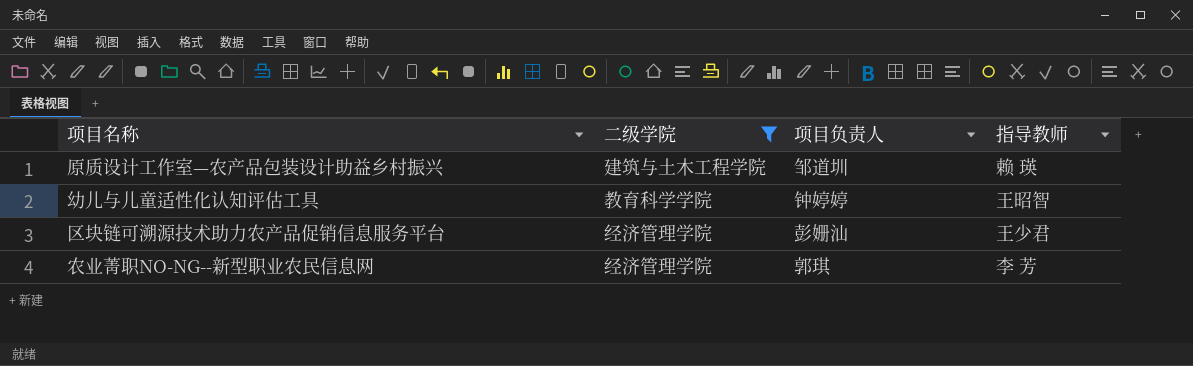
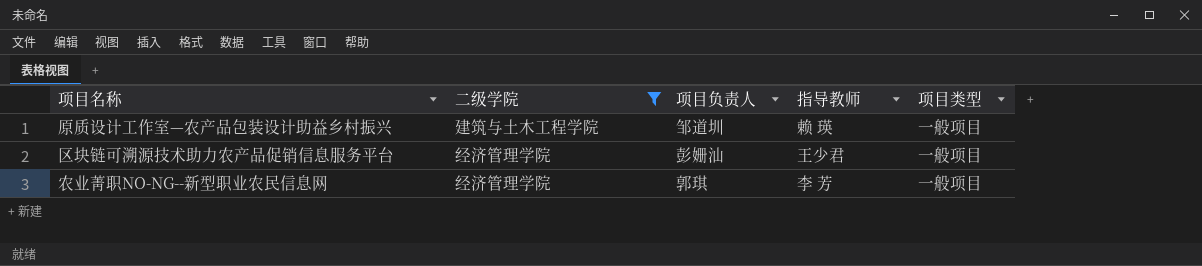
column 项目类型 | position: none -> 5
row 幼儿与儿童适性化认知评估工具: 教育科学学院 | 钟婷婷 | 王昭智 -> none

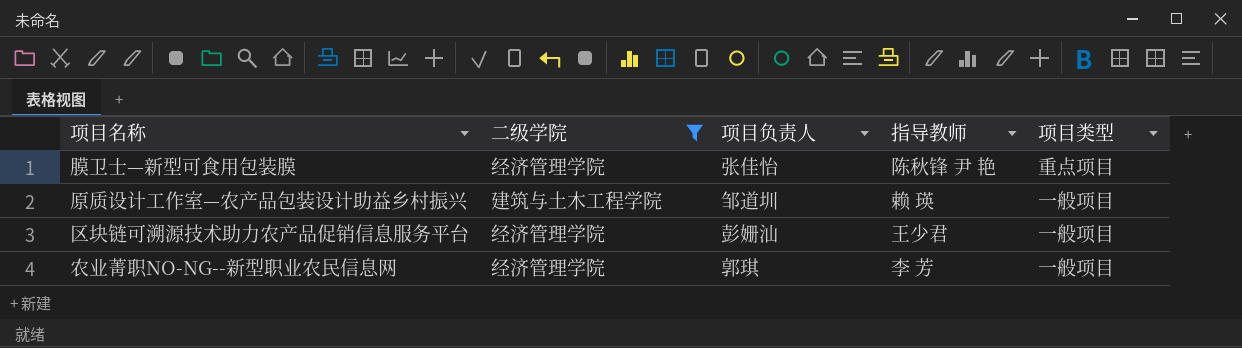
row 膜卫士—新型可食用包装膜: none -> 经济管理学院 | 张佳怡 | 陈秋锋 尹 艳 | 重点项目

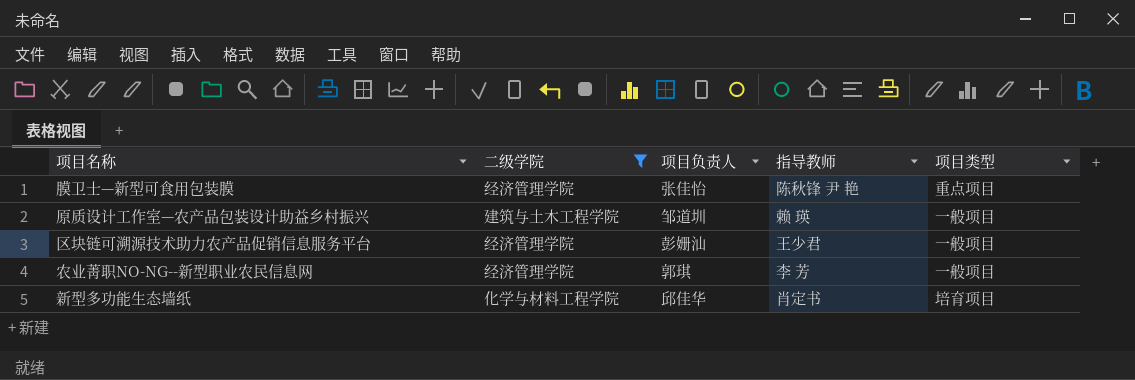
row 新型多功能生态墙纸: none -> 化学与材料工程学院 | 邱佳华 | 肖定书 | 培育项目

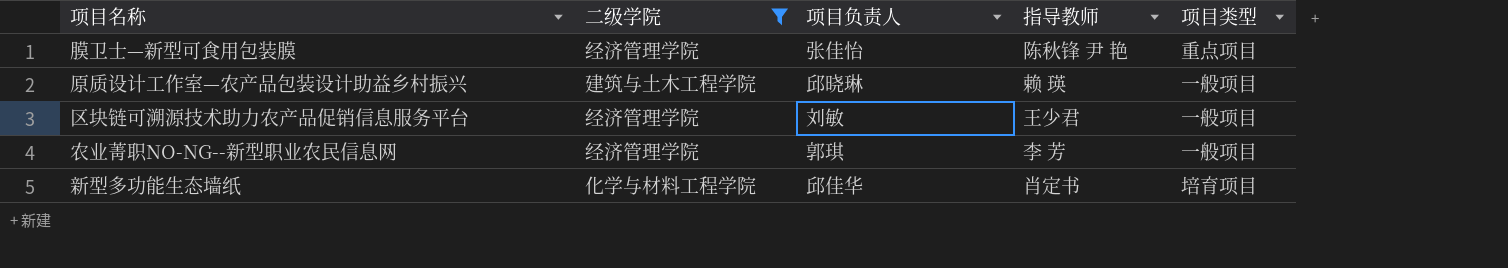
原质设计工作室—农产品包装设计助益乡村振兴 | 项目负责人: 邹道圳 -> 邱晓琳
区块链可溯源技术助力农产品促销信息服务平台 | 项目负责人: 彭姗汕 -> 刘敏

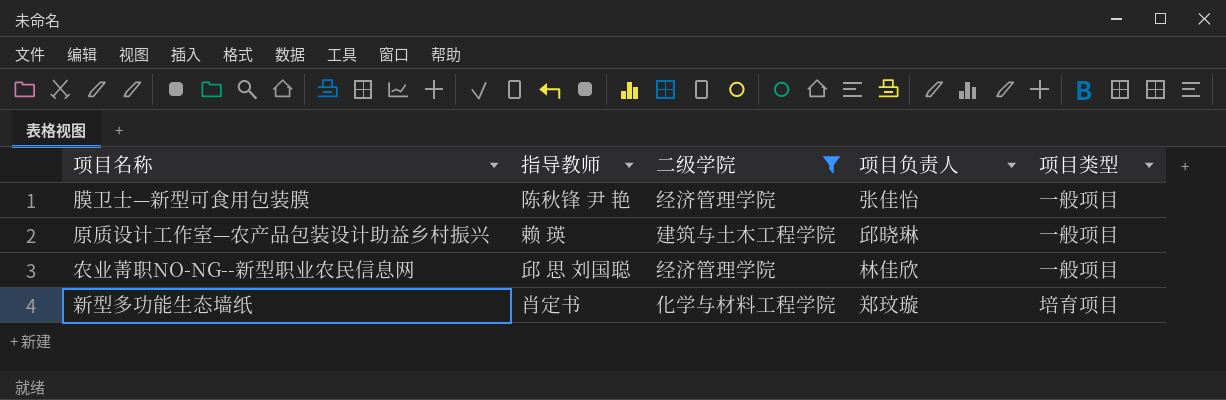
column 指导教师 | position: 4 -> 2
row 区块链可溯源技术助力农产品促销信息服务平台: 经济管理学院 | 刘敏 | 王少君 | 一般项目 -> none
膜卫士—新型可食用包装膜 | 项目类型: 重点项目 -> 一般项目
农业菁职NO-NG--新型职业农民信息网 | 指导教师: 李 芳 -> 邱 思 刘国聪
农业菁职NO-NG--新型职业农民信息网 | 项目负责人: 郭琪 -> 林佳欣
新型多功能生态墙纸 | 项目负责人: 邱佳华 -> 郑玟璇

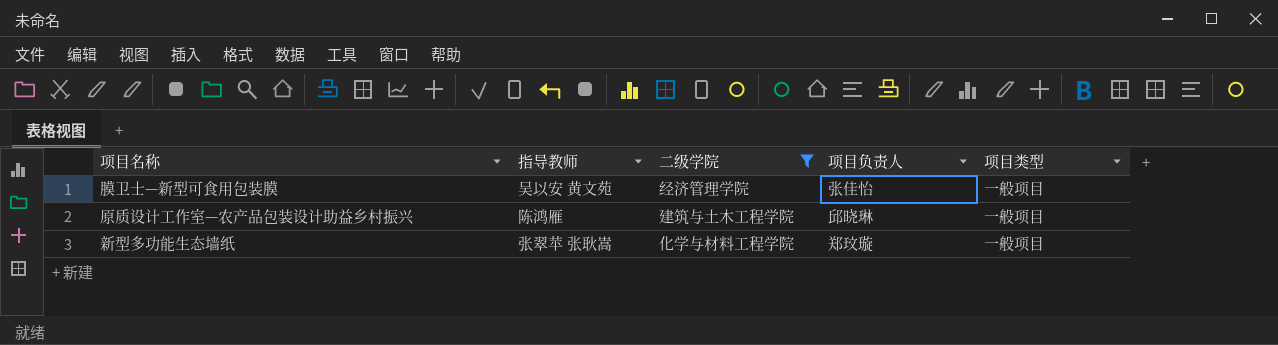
row 农业菁职NO-NG--新型职业农民信息网: 邱 思 刘国聪 | 经济管理学院 | 林佳欣 | 一般项目 -> none
膜卫士—新型可食用包装膜 | 指导教师: 陈秋锋 尹 艳 -> 吴以安 黄文苑
原质设计工作室—农产品包装设计助益乡村振兴 | 指导教师: 赖 瑛 -> 陈鸿雁
新型多功能生态墙纸 | 指导教师: 肖定书 -> 张翠苹 张耿嵩
新型多功能生态墙纸 | 项目类型: 培育项目 -> 一般项目

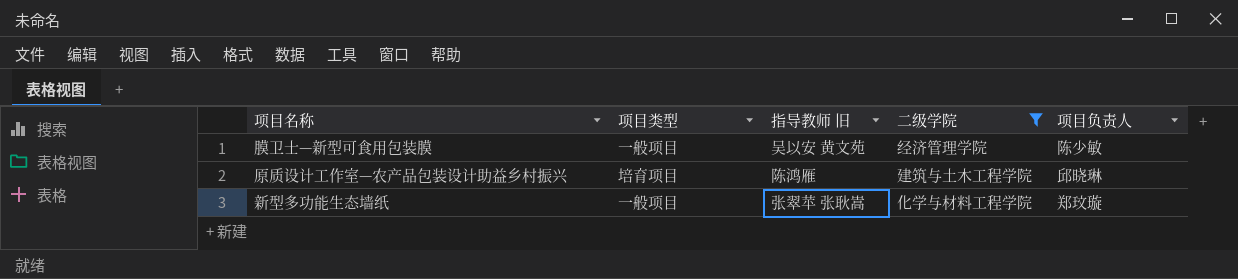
column 项目类型 | position: 5 -> 2
column name: 指导教师 -> 指导教师 旧
膜卫士—新型可食用包装膜 | 项目负责人: 张佳怡 -> 陈少敏
原质设计工作室—农产品包装设计助益乡村振兴 | 项目类型: 一般项目 -> 培育项目

